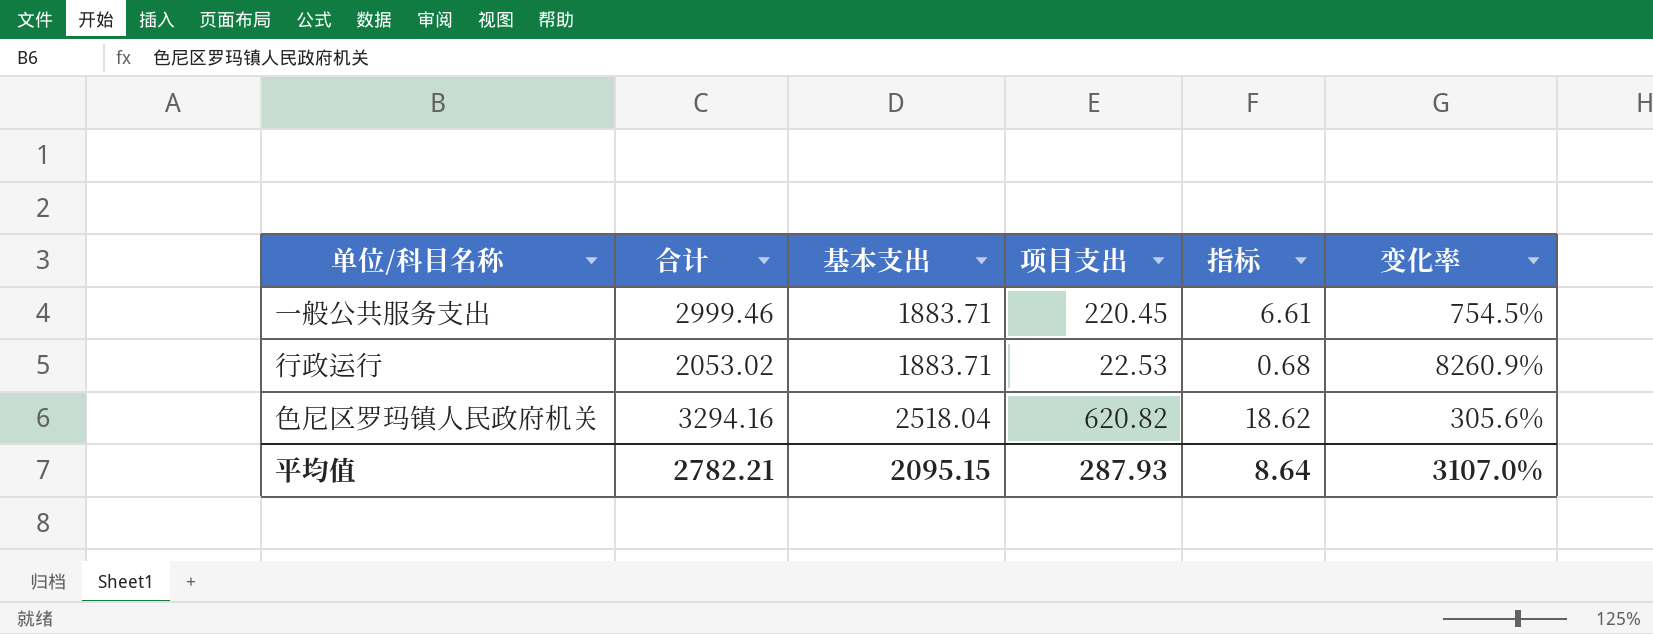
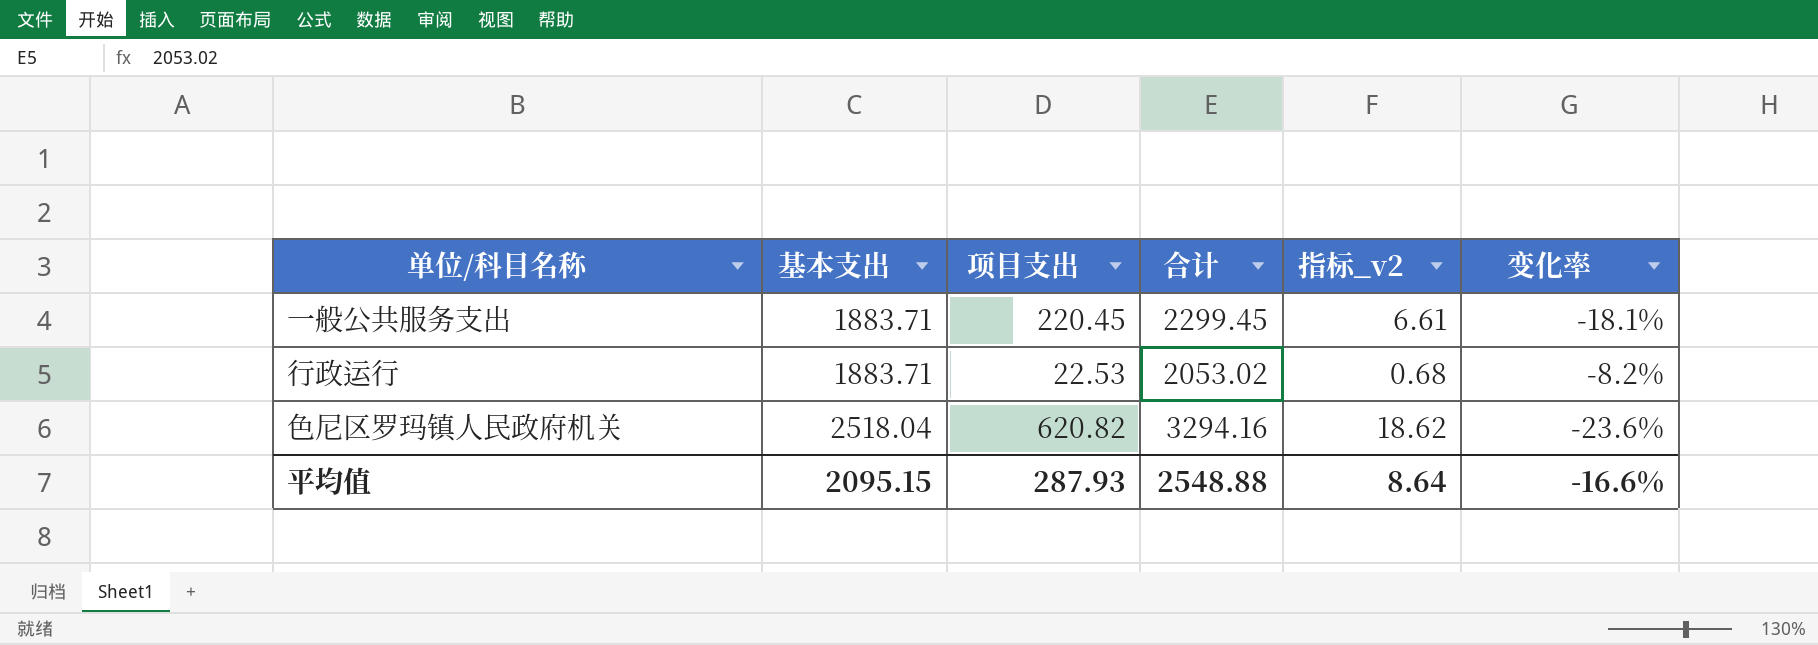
column 合计 | position: 2 -> 4
column name: 指标 -> 指标_v2
column 变化率 | formula: ([基本支出] - [项目支出]) / [项目支出] -> ([基本支出] - [合计]) / [合计]
一般公共服务支出 | 合计: 2999.46 -> 2299.45
平均值 | 合计: 2782.21 -> 2548.88
平均值 | 变化率: 3107.0% -> -16.6%

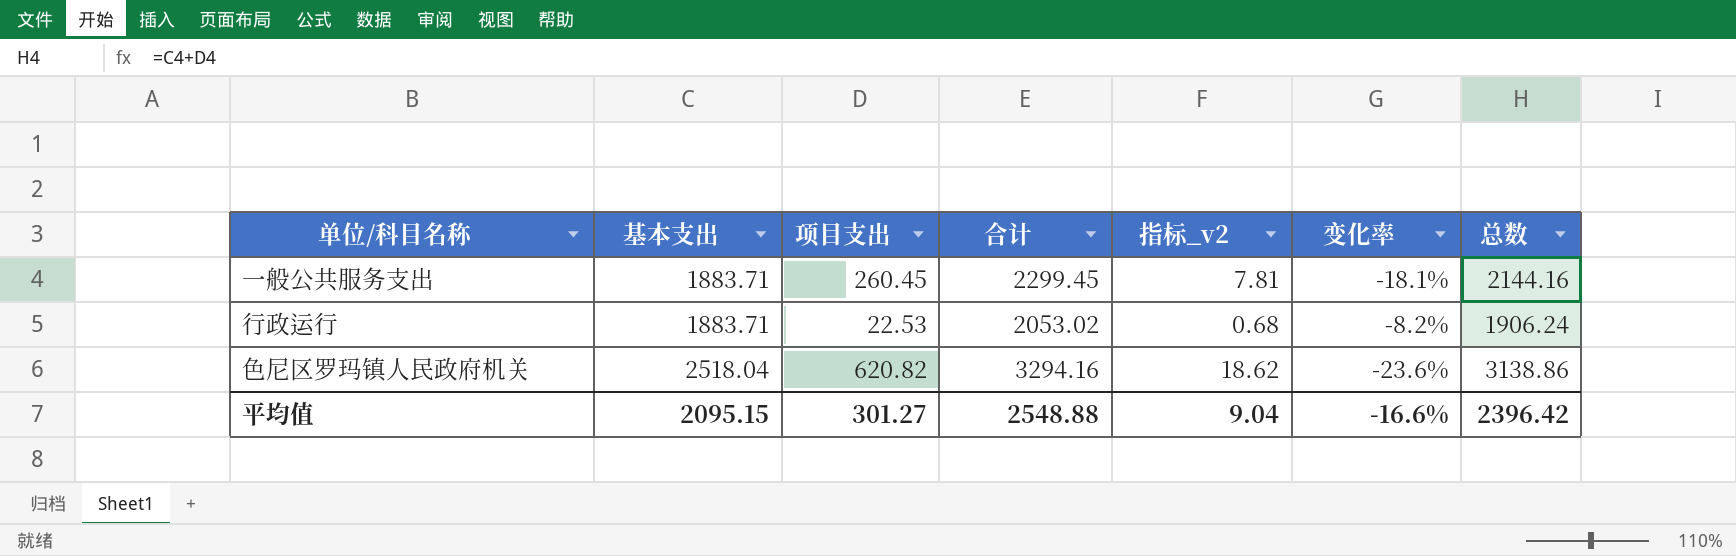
column 总数 | formula: none -> [基本支出] + [项目支出]
一般公共服务支出 | 项目支出: 220.45 -> 260.45
一般公共服务支出 | 指标_v2: 6.61 -> 7.81
平均值 | 项目支出: 287.93 -> 301.27
平均值 | 指标_v2: 8.64 -> 9.04

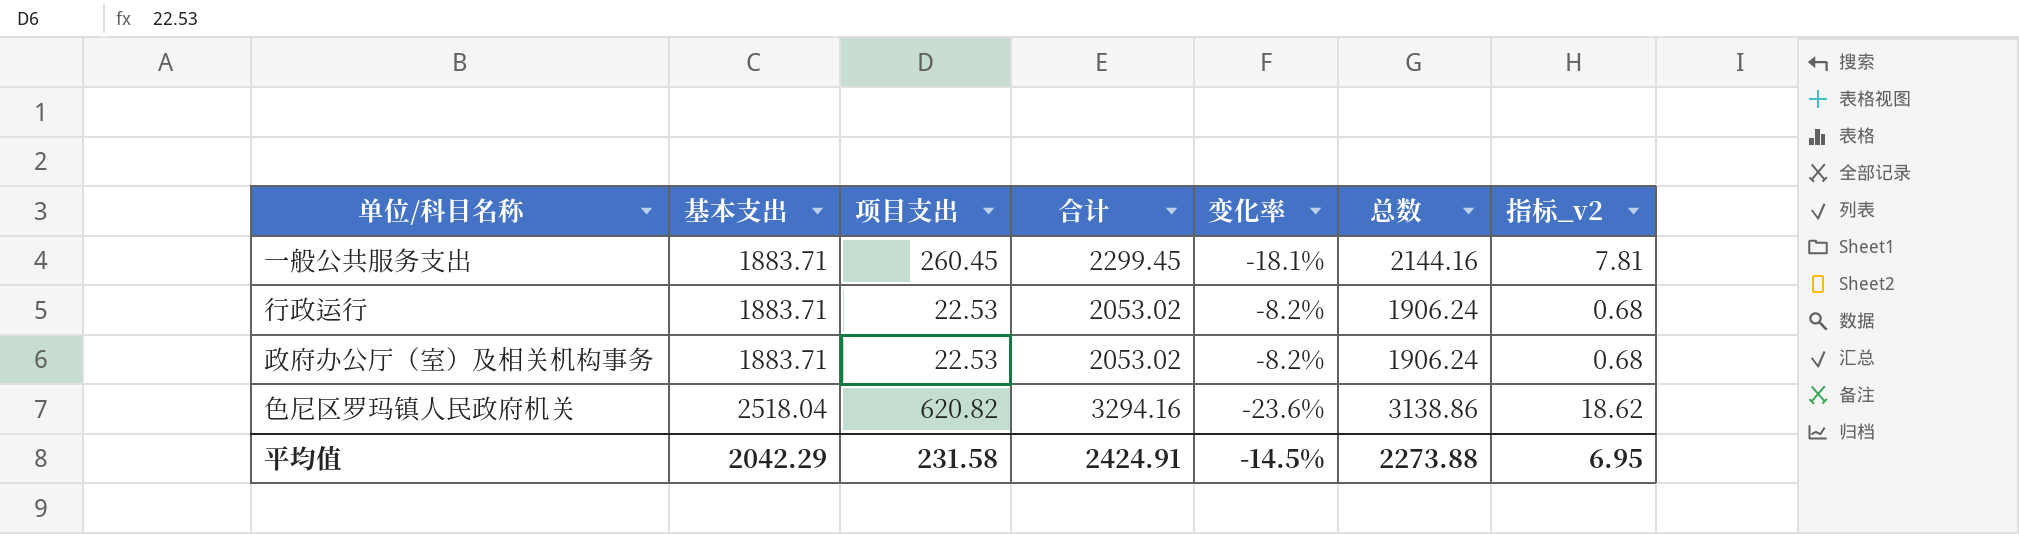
column 指标_v2 | position: 5 -> 7
row 政府办公厅（室）及相关机构事务: none -> 1883.71 | 22.53 | 2053.02 | -8.2% | 1906.24 | 0.68
平均值 | 基本支出: 2095.15 -> 2042.29
平均值 | 项目支出: 301.27 -> 231.58
平均值 | 合计: 2548.88 -> 2424.91
平均值 | 变化率: -16.6% -> -14.5%
平均值 | 总数: 2396.42 -> 2273.88
平均值 | 指标_v2: 9.04 -> 6.95

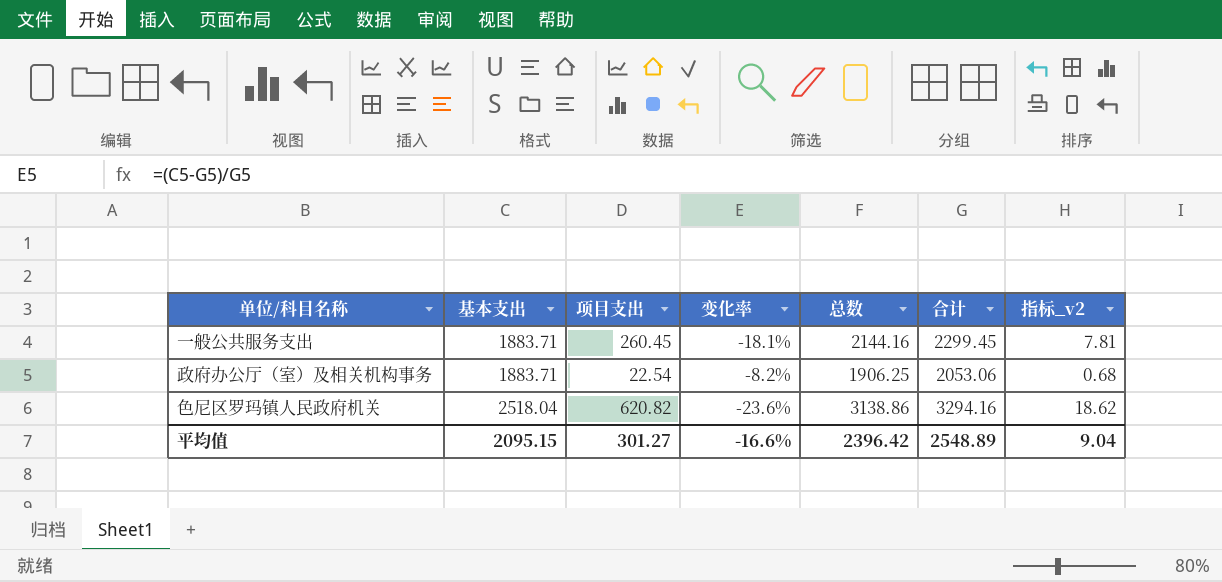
column 合计 | position: 4 -> 6
row 行政运行: 1883.71 | 22.53 | 2053.02 | -8.2% | 1906.24 | 0.68 -> none
政府办公厅（室）及相关机构事务 | 项目支出: 22.53 -> 22.54
政府办公厅（室）及相关机构事务 | 总数: 1906.24 -> 1906.25
政府办公厅（室）及相关机构事务 | 合计: 2053.02 -> 2053.06
平均值 | 基本支出: 2042.29 -> 2095.15
平均值 | 项目支出: 231.58 -> 301.27
平均值 | 变化率: -14.5% -> -16.6%
平均值 | 总数: 2273.88 -> 2396.42
平均值 | 合计: 2424.91 -> 2548.89
平均值 | 指标_v2: 6.95 -> 9.04

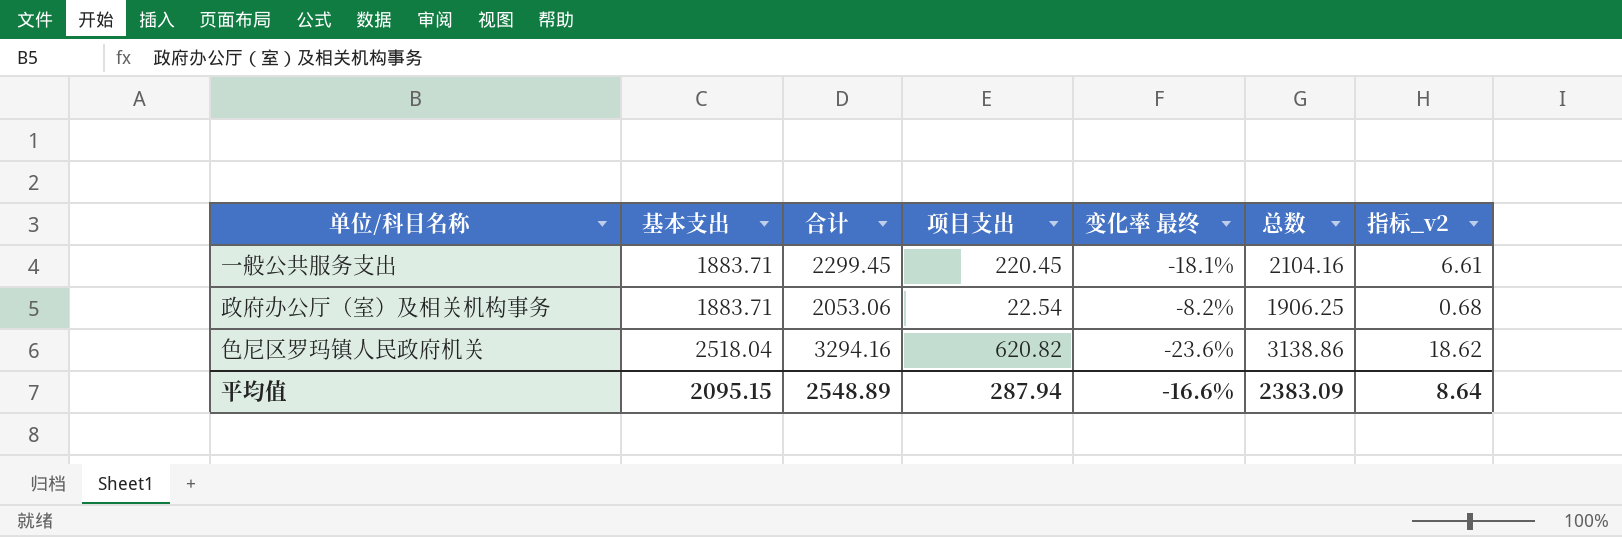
column 合计 | position: 6 -> 3
column name: 变化率 -> 变化率 最终
一般公共服务支出 | 项目支出: 260.45 -> 220.45
一般公共服务支出 | 总数: 2144.16 -> 2104.16
一般公共服务支出 | 指标_v2: 7.81 -> 6.61
平均值 | 项目支出: 301.27 -> 287.94
平均值 | 总数: 2396.42 -> 2383.09
平均值 | 指标_v2: 9.04 -> 8.64

